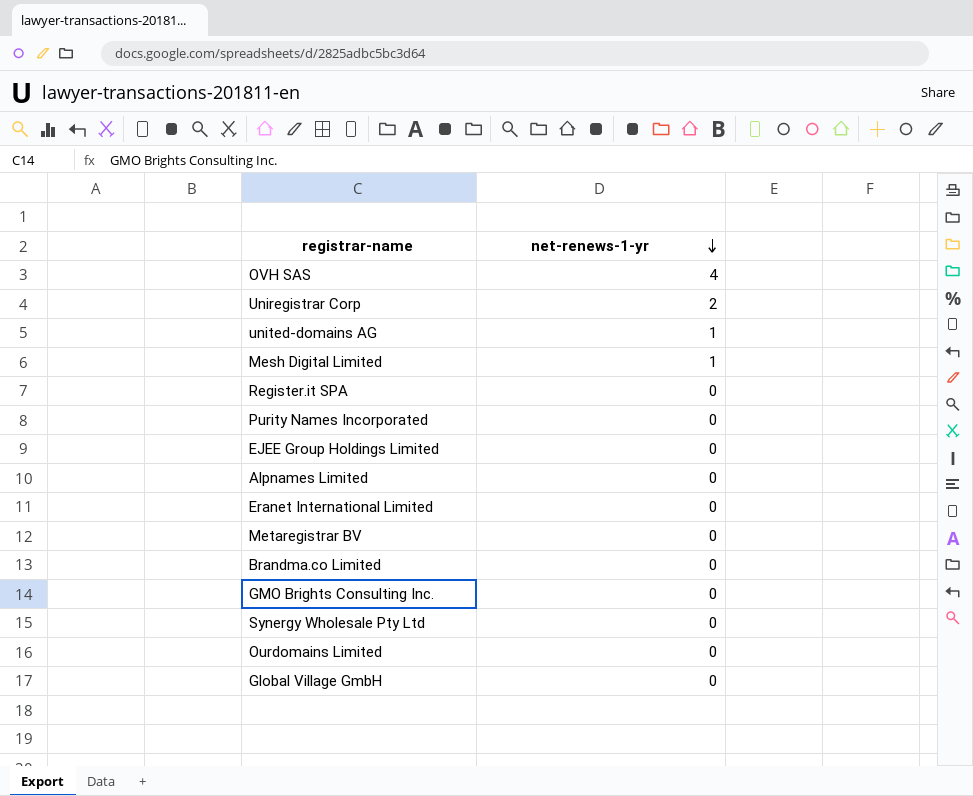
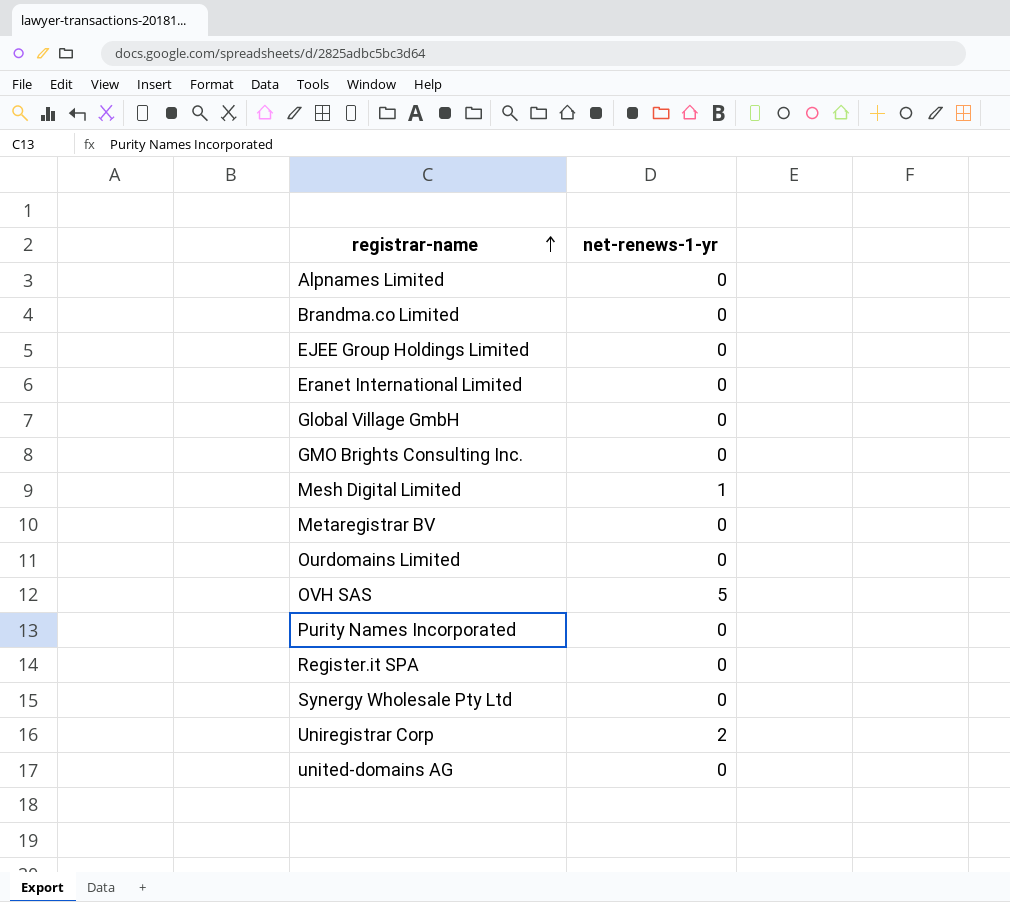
row order: net-renews-1-yr descending -> registrar-name ascending
OVH SAS | net-renews-1-yr: 4 -> 5
united-domains AG | net-renews-1-yr: 1 -> 0

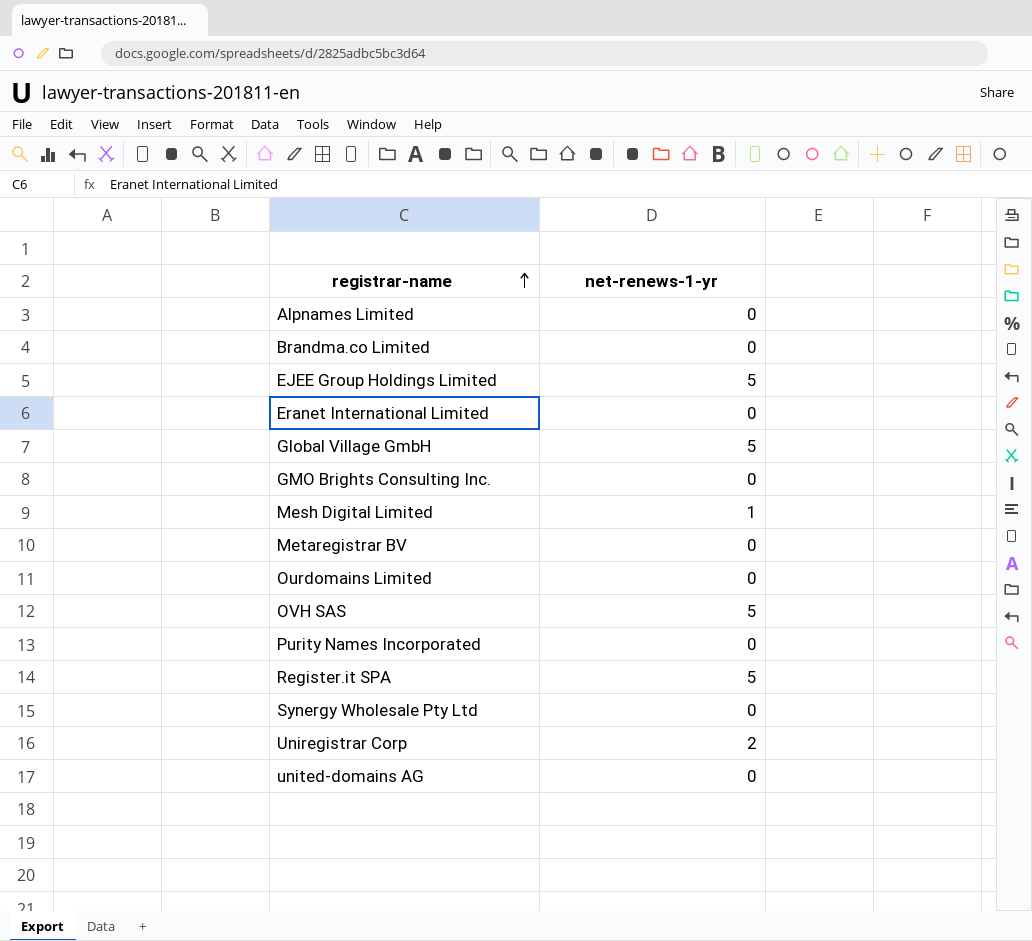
EJEE Group Holdings Limited | net-renews-1-yr: 0 -> 5
Global Village GmbH | net-renews-1-yr: 0 -> 5
Register.it SPA | net-renews-1-yr: 0 -> 5

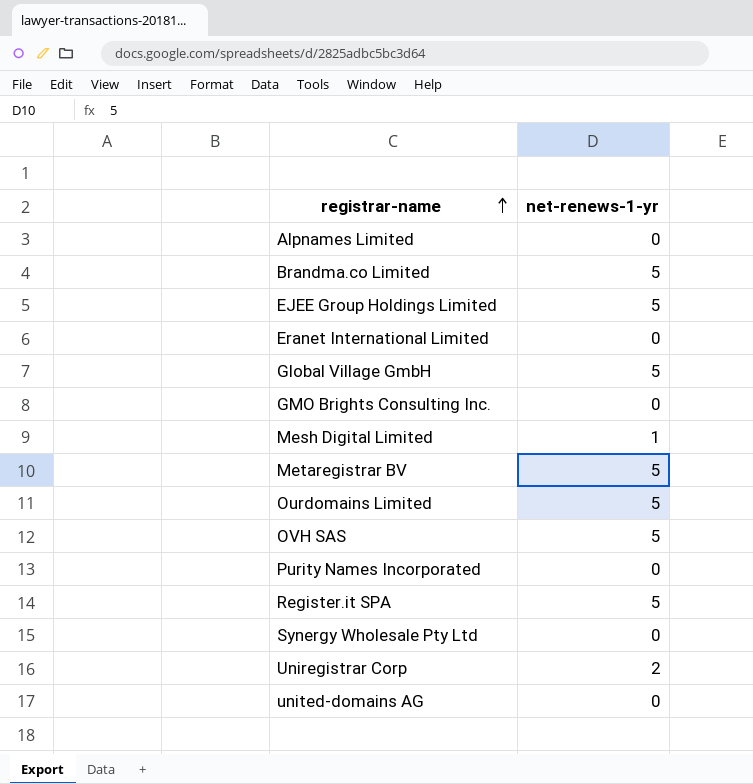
Brandma.co Limited | net-renews-1-yr: 0 -> 5
Metaregistrar BV | net-renews-1-yr: 0 -> 5
Ourdomains Limited | net-renews-1-yr: 0 -> 5

